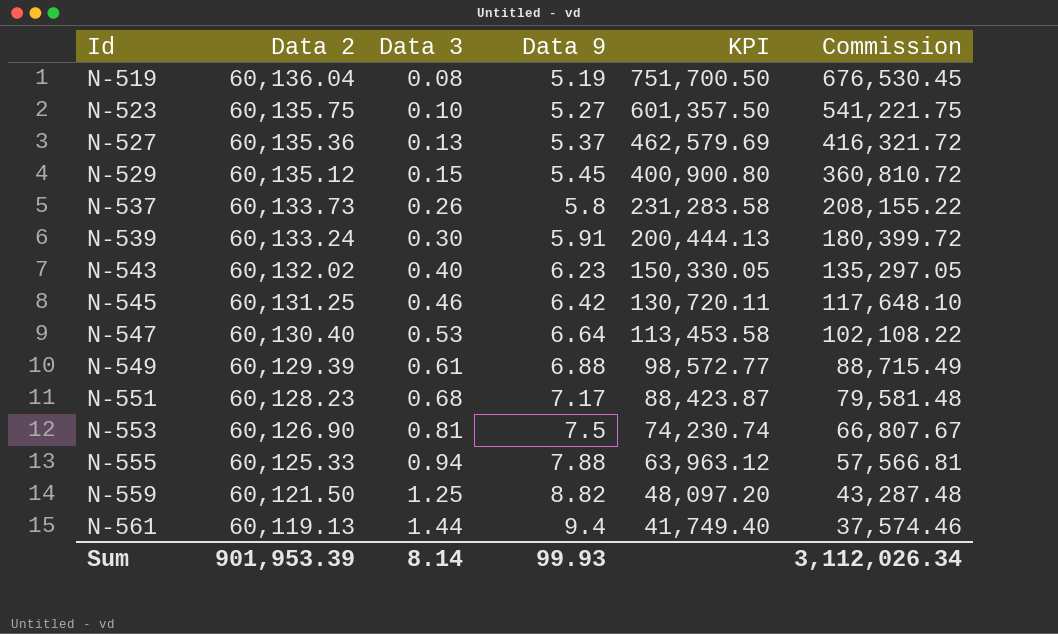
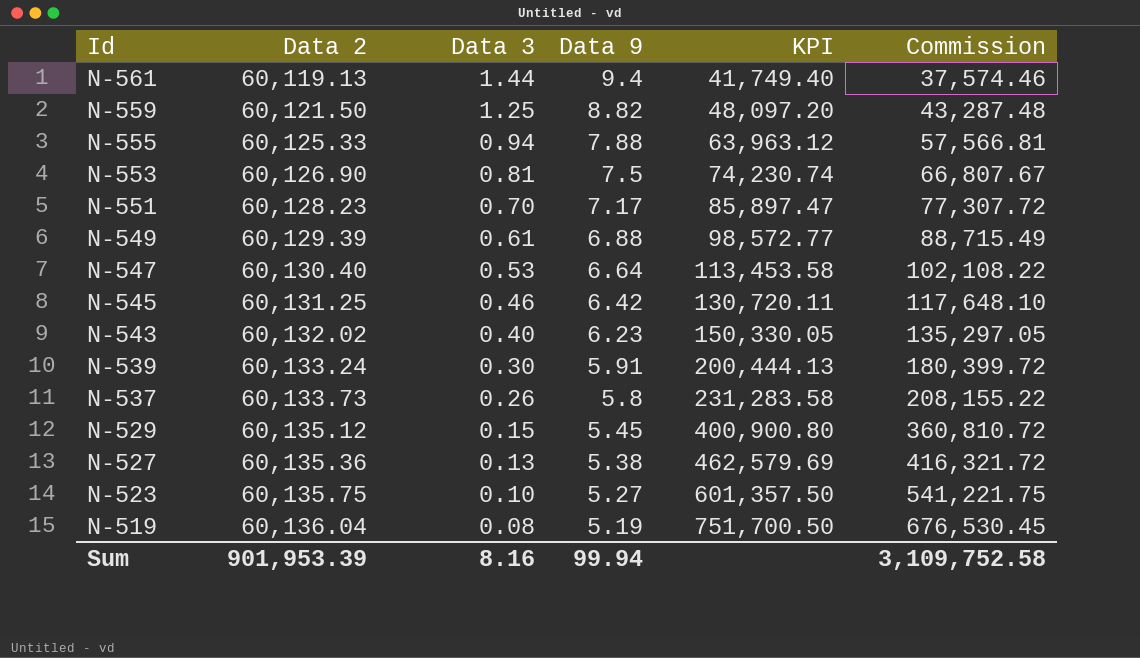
row order: Id ascending -> Id descending
N-551 | Data 3: 0.68 -> 0.70
N-551 | KPI: 88,423.87 -> 85,897.47
N-551 | Commission: 79,581.48 -> 77,307.72
N-527 | Data 9: 5.37 -> 5.38
Sum | Data 3: 8.14 -> 8.16
Sum | Data 9: 99.93 -> 99.94
Sum | Commission: 3,112,026.34 -> 3,109,752.58

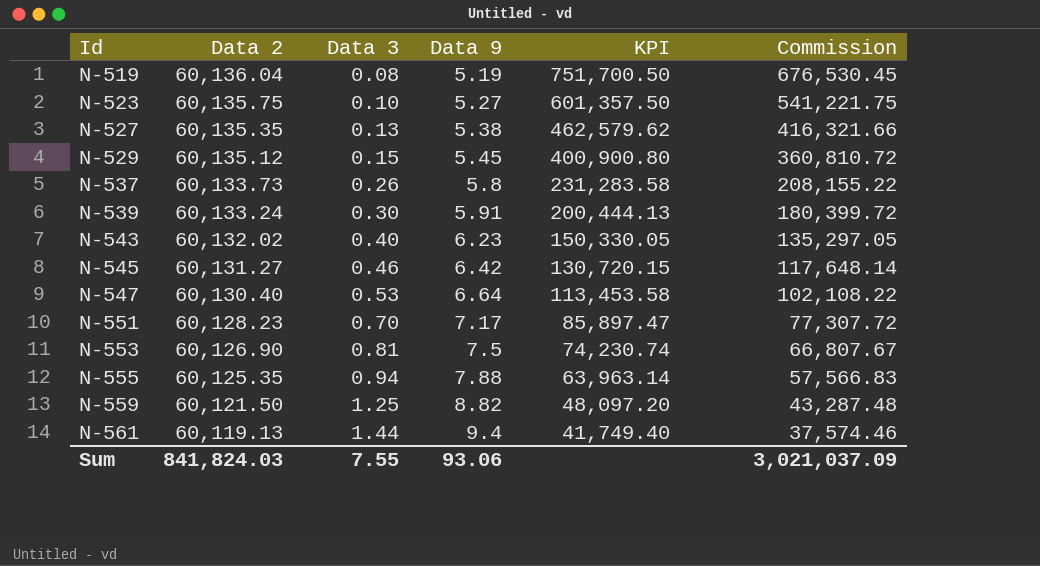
row order: Id descending -> Id ascending
row N-549: 60,129.39 | 0.61 | 6.88 | 98,572.77 | 88,715.49 -> none
N-527 | Data 2: 60,135.36 -> 60,135.35
N-527 | KPI: 462,579.69 -> 462,579.62
N-527 | Commission: 416,321.72 -> 416,321.66
N-545 | Data 2: 60,131.25 -> 60,131.27
N-545 | KPI: 130,720.11 -> 130,720.15
N-545 | Commission: 117,648.10 -> 117,648.14
N-555 | Data 2: 60,125.33 -> 60,125.35
N-555 | KPI: 63,963.12 -> 63,963.14
N-555 | Commission: 57,566.81 -> 57,566.83
Sum | Data 2: 901,953.39 -> 841,824.03
Sum | Data 3: 8.16 -> 7.55
Sum | Data 9: 99.94 -> 93.06
Sum | Commission: 3,109,752.58 -> 3,021,037.09

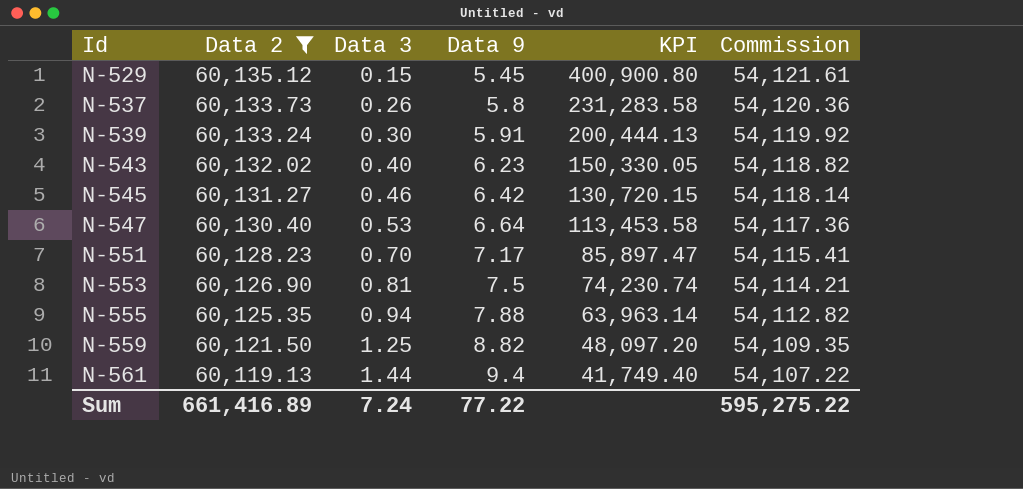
filter: none -> Data 2 <= 60,135.12
column Commission | formula: [KPI] * 0.9 -> [Data 2] * 0.9
Sum | Data 2: 841,824.03 -> 661,416.89
Sum | Data 3: 7.55 -> 7.24
Sum | Data 9: 93.06 -> 77.22
Sum | Commission: 3,021,037.09 -> 595,275.22

